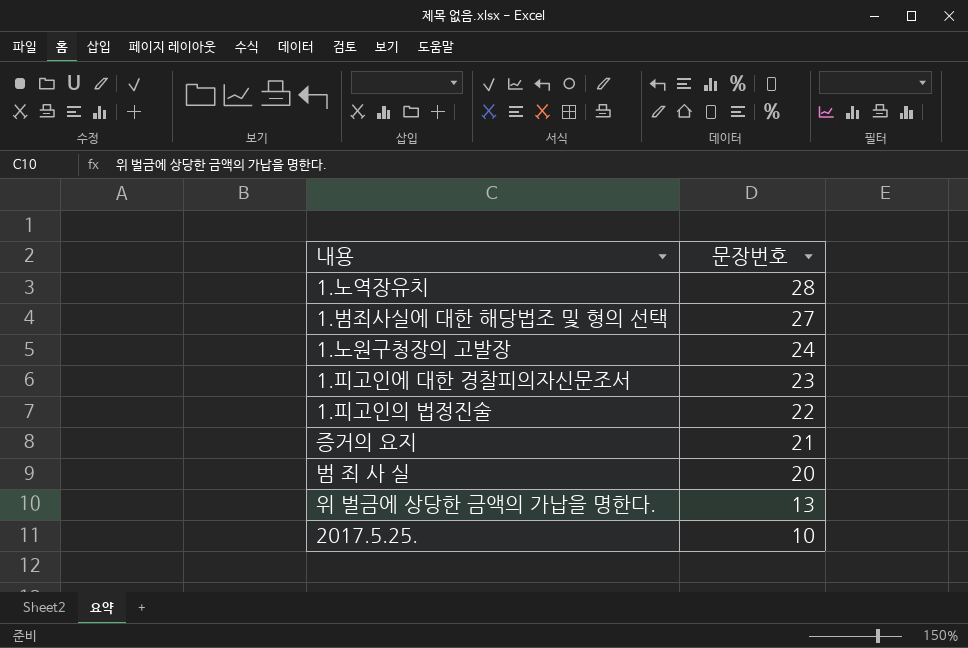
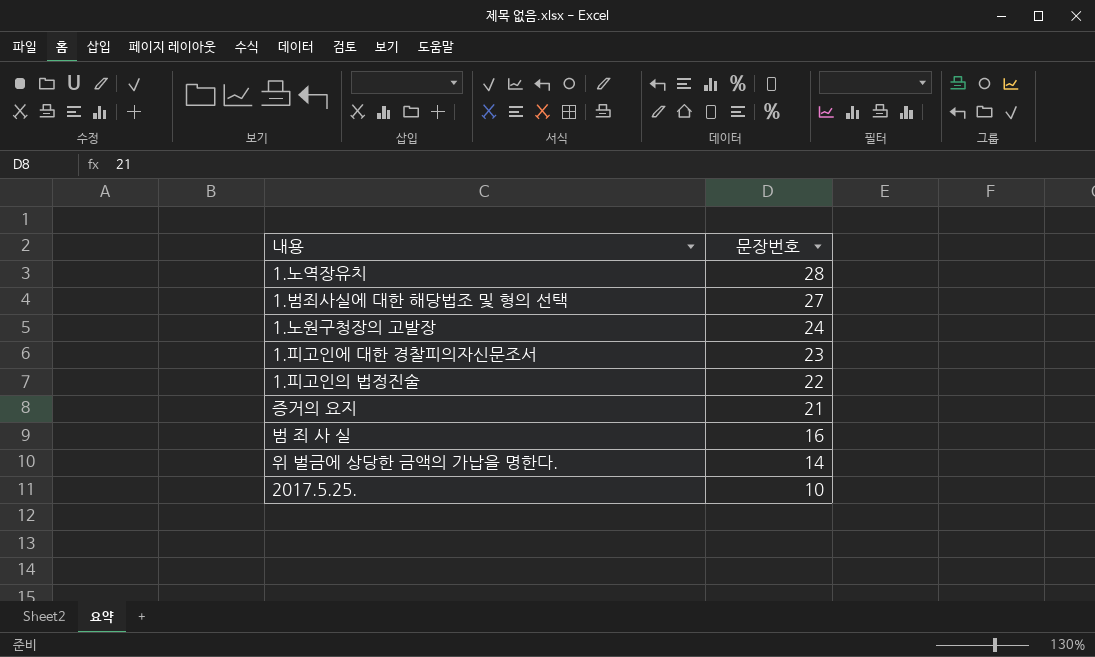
범 죄 사 실 | 문장번호: 20 -> 16
위 벌금에 상당한 금액의 가납을 명한다. | 문장번호: 13 -> 14

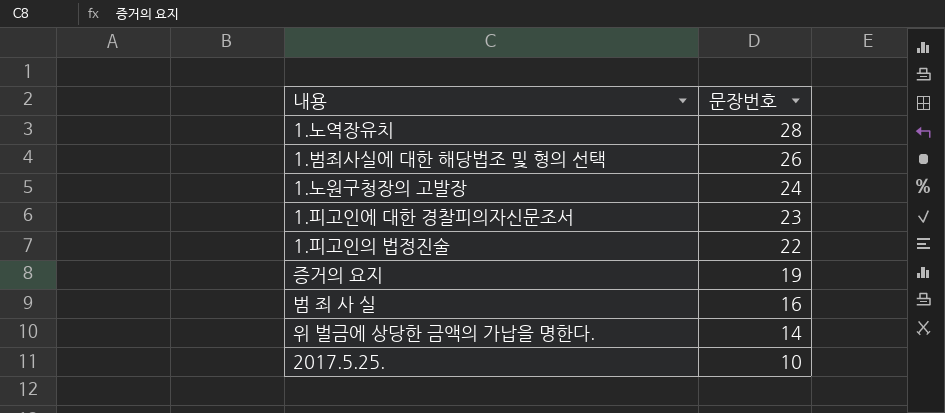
1.범죄사실에 대한 해당법조 및 형의 선택 | 문장번호: 27 -> 26
증거의 요지 | 문장번호: 21 -> 19

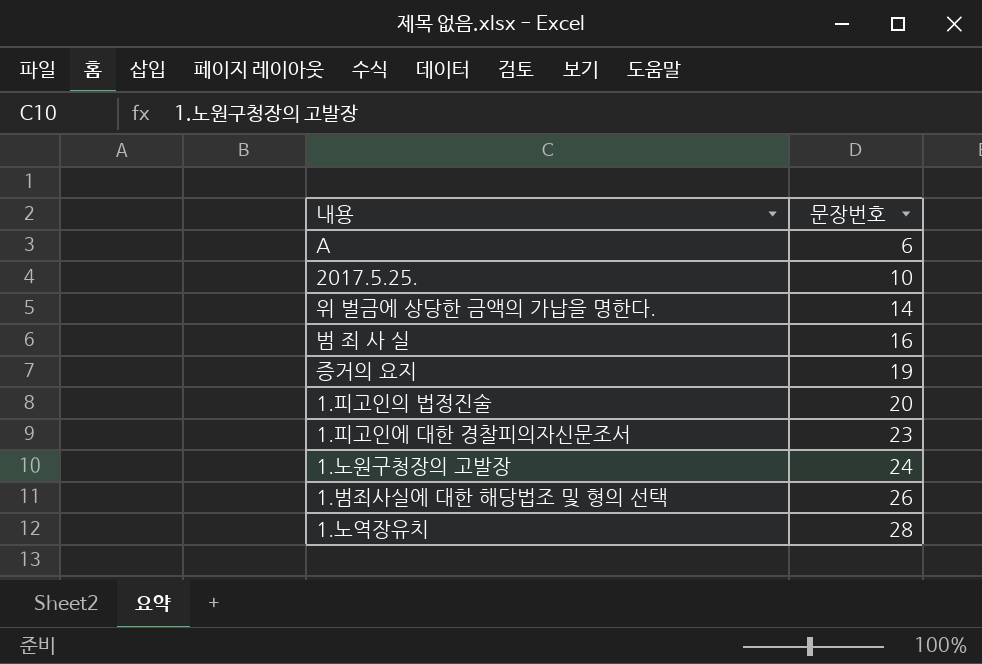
row order: 문장번호 descending -> 문장번호 ascending
row A: none -> 6
1.피고인의 법정진술 | 문장번호: 22 -> 20

